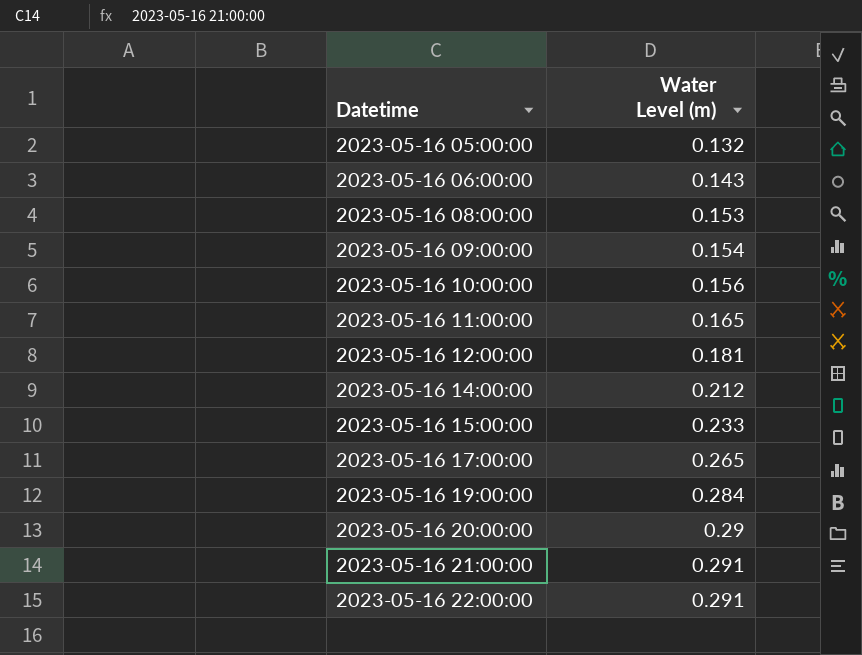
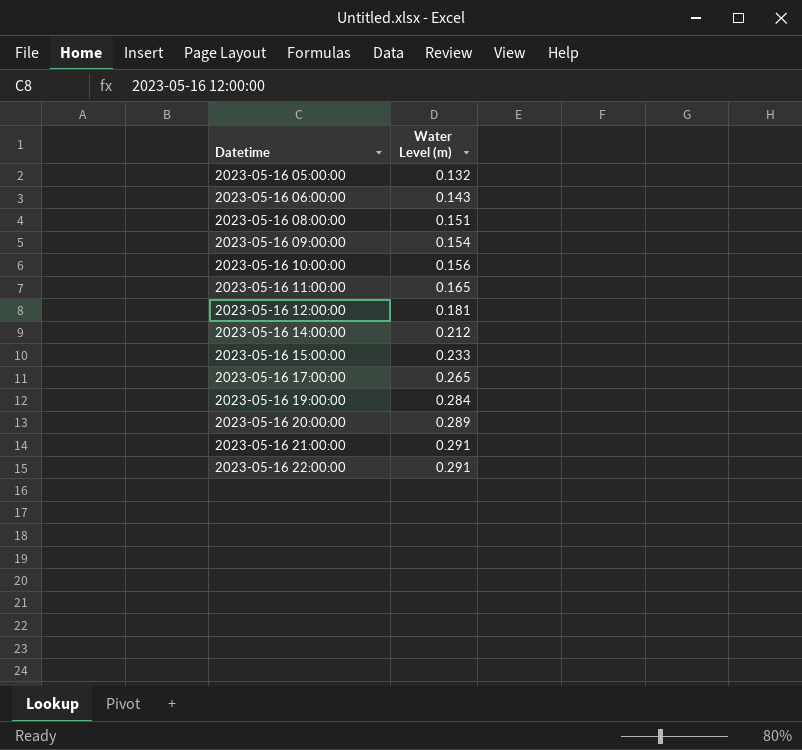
2023-05-16 08:00:00 | Water Level (m): 0.153 -> 0.151
2023-05-16 20:00:00 | Water Level (m): 0.29 -> 0.289

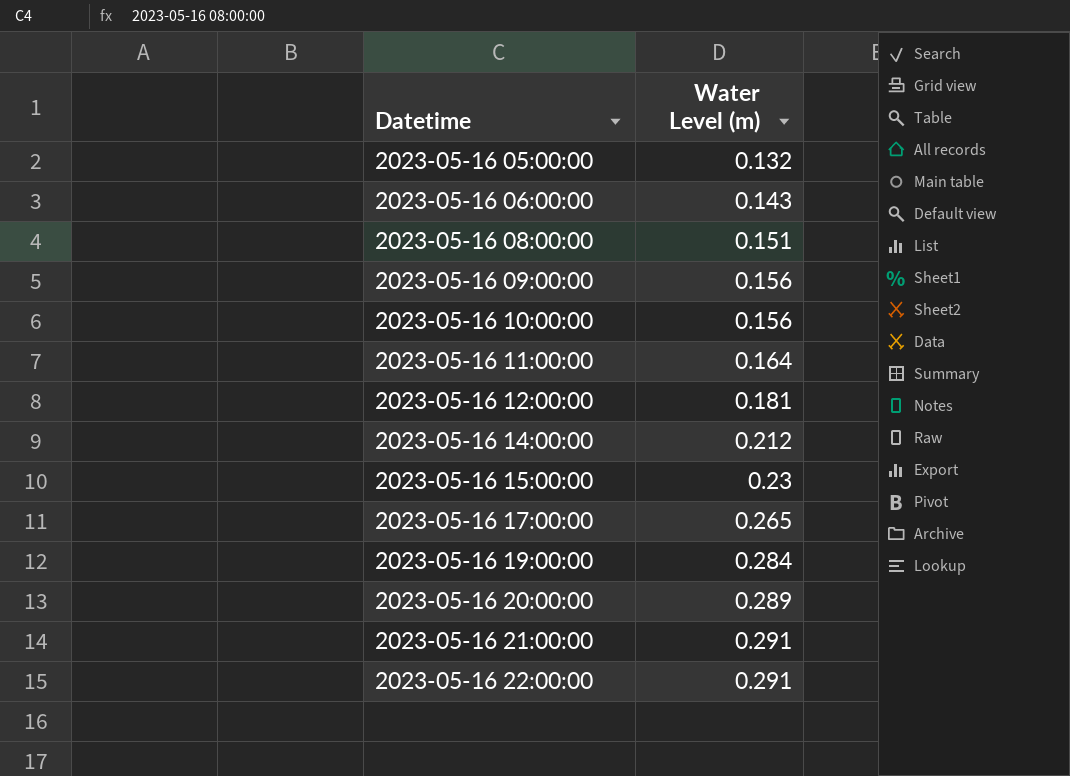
2023-05-16 09:00:00 | Water Level (m): 0.154 -> 0.156
2023-05-16 11:00:00 | Water Level (m): 0.165 -> 0.164
2023-05-16 15:00:00 | Water Level (m): 0.233 -> 0.23

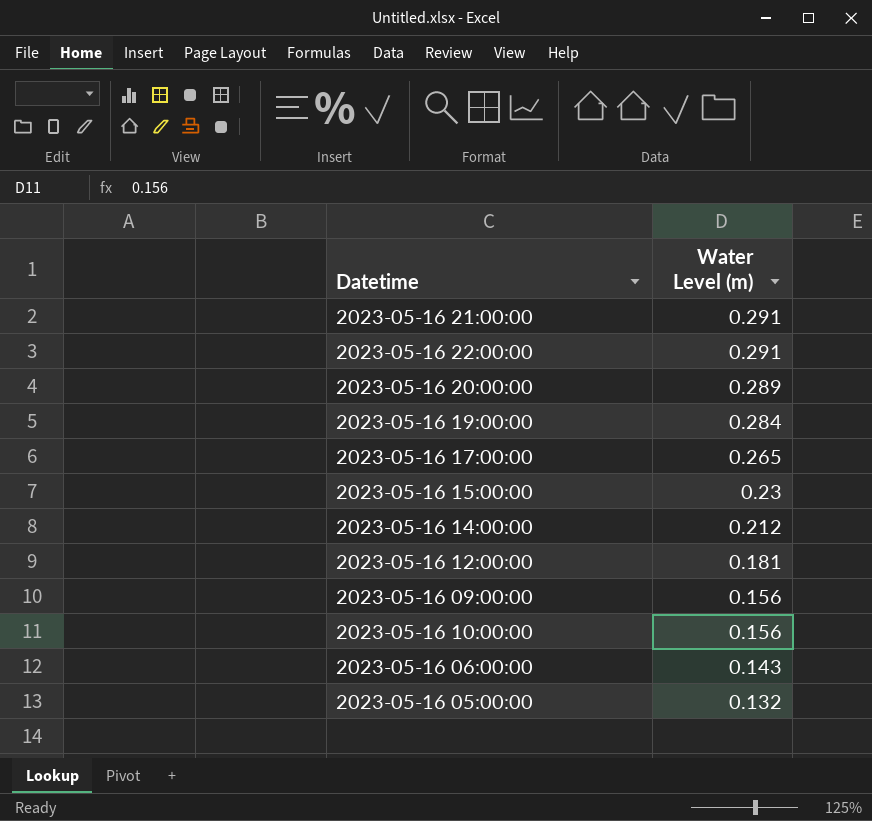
row order: Datetime ascending -> Water Level (m) descending
row 2023-05-16 08:00:00: 0.151 -> none
row 2023-05-16 11:00:00: 0.164 -> none

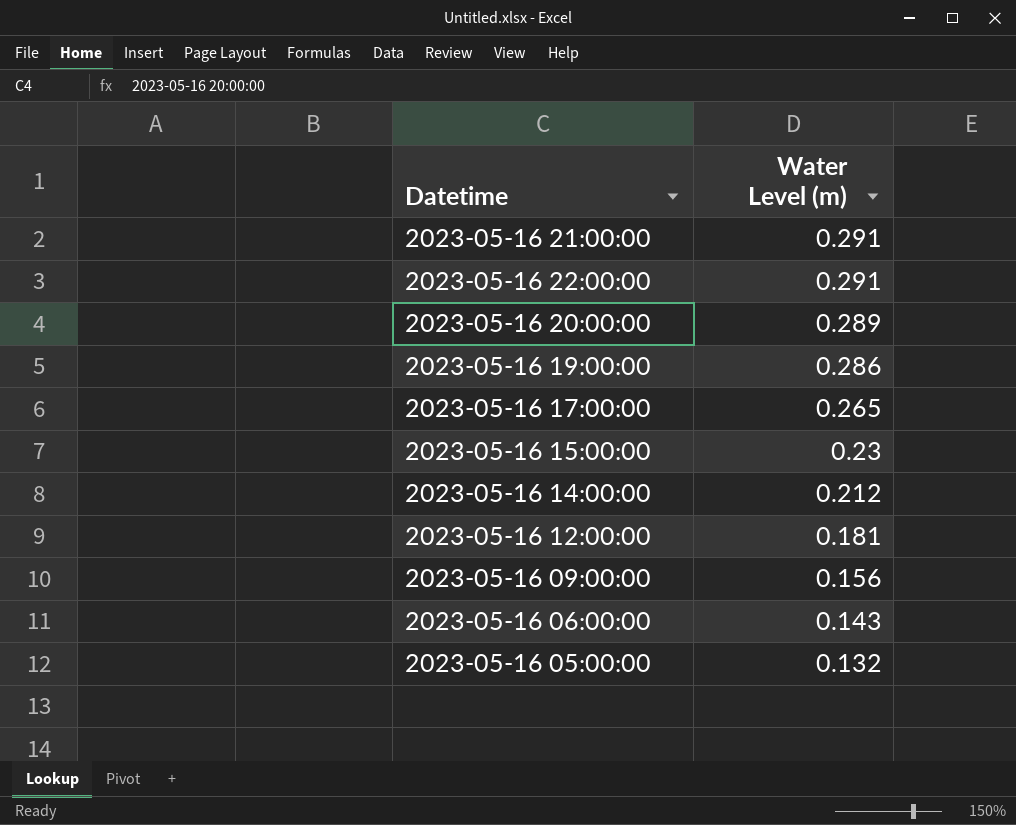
row 2023-05-16 10:00:00: 0.156 -> none
2023-05-16 19:00:00 | Water Level (m): 0.284 -> 0.286

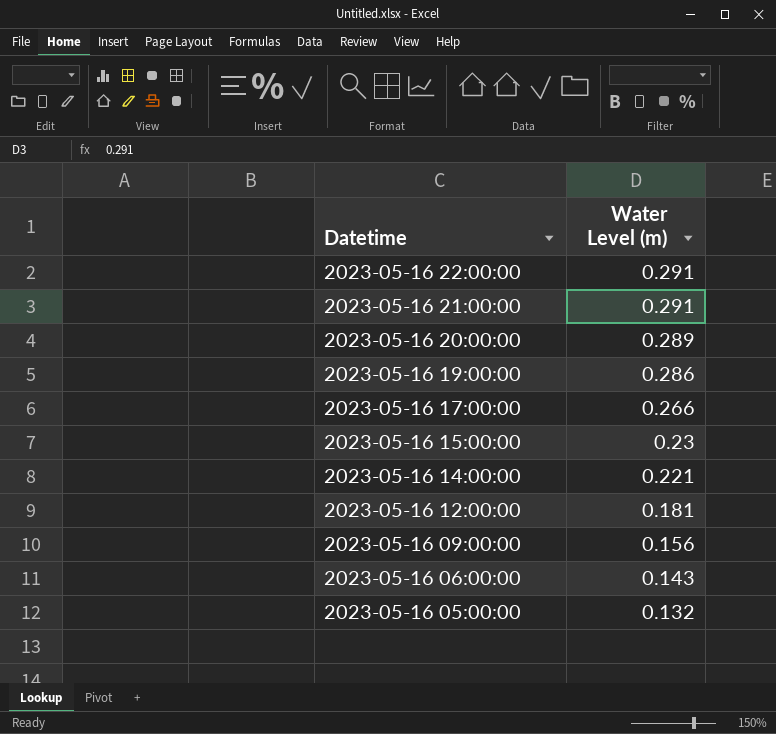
row order: Water Level (m) descending -> Datetime descending
2023-05-16 17:00:00 | Water Level (m): 0.265 -> 0.266
2023-05-16 14:00:00 | Water Level (m): 0.212 -> 0.221

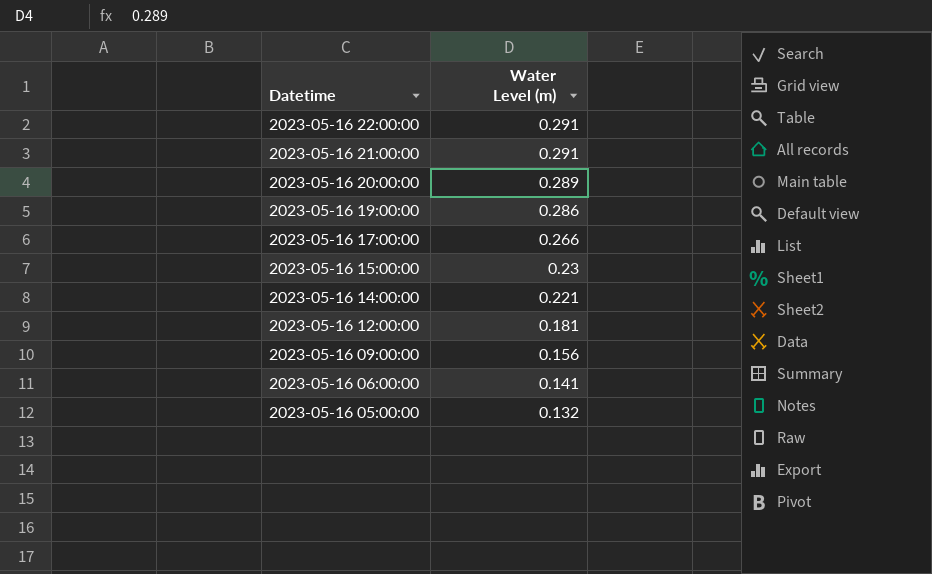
2023-05-16 06:00:00 | Water Level (m): 0.143 -> 0.141

